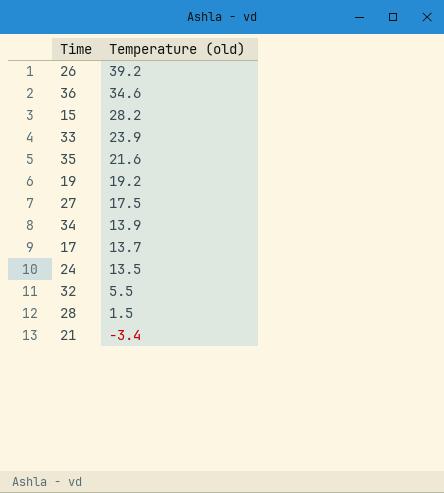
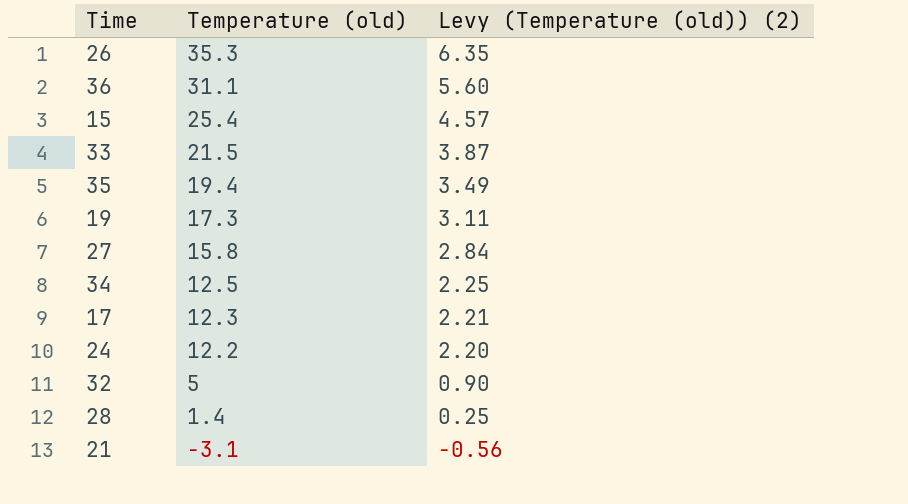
column Levy (Temperature (old)) (2) | formula: none -> [Temperature (old)] * 0.18
26 | Temperature (old): 39.2 -> 35.3
36 | Temperature (old): 34.6 -> 31.1
15 | Temperature (old): 28.2 -> 25.4
33 | Temperature (old): 23.9 -> 21.5
35 | Temperature (old): 21.6 -> 19.4
19 | Temperature (old): 19.2 -> 17.3
27 | Temperature (old): 17.5 -> 15.8
34 | Temperature (old): 13.9 -> 12.5
17 | Temperature (old): 13.7 -> 12.3
24 | Temperature (old): 13.5 -> 12.2
32 | Temperature (old): 5.5 -> 5
28 | Temperature (old): 1.5 -> 1.4
21 | Temperature (old): -3.4 -> -3.1

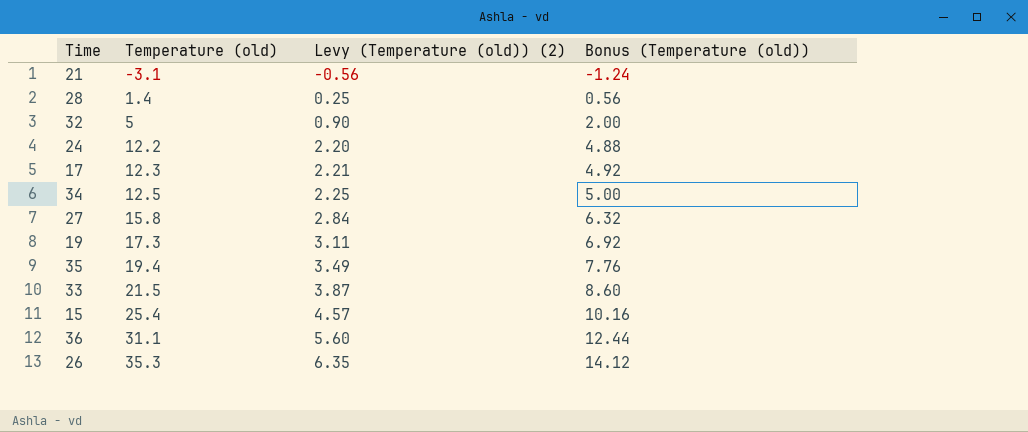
row order: Temperature (old) descending -> Temperature (old) ascending
column Bonus (Temperature (old)) | formula: none -> [Temperature (old)] * 0.4

